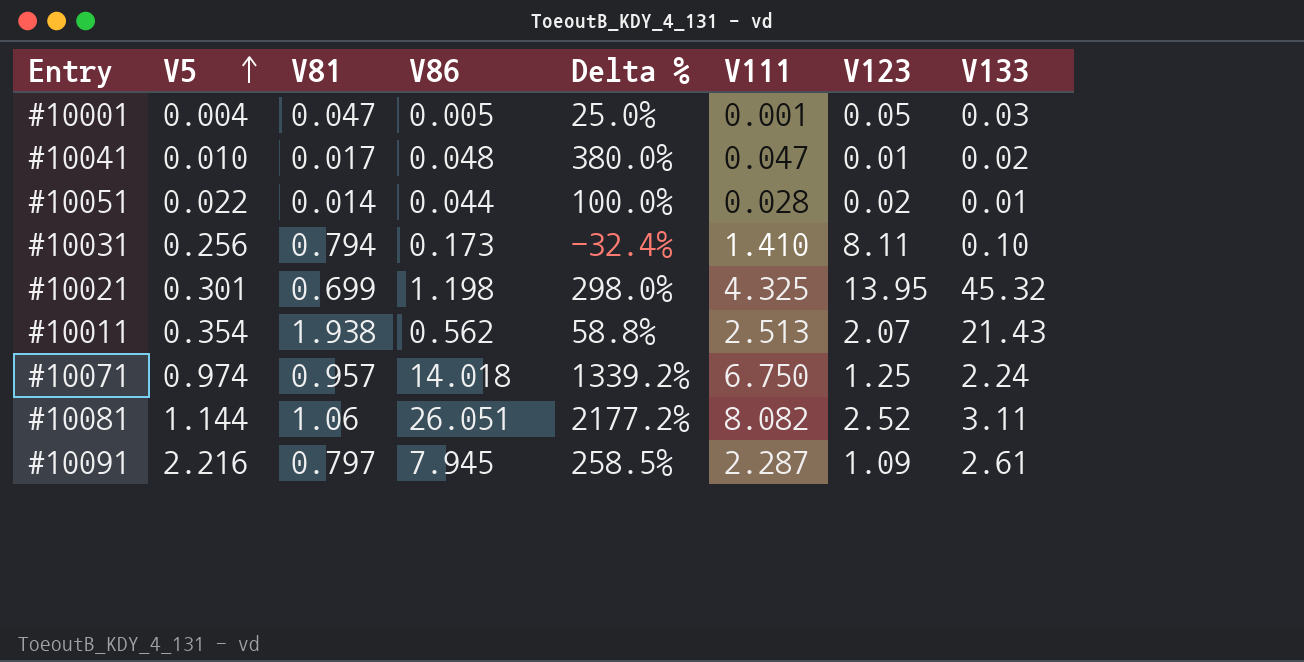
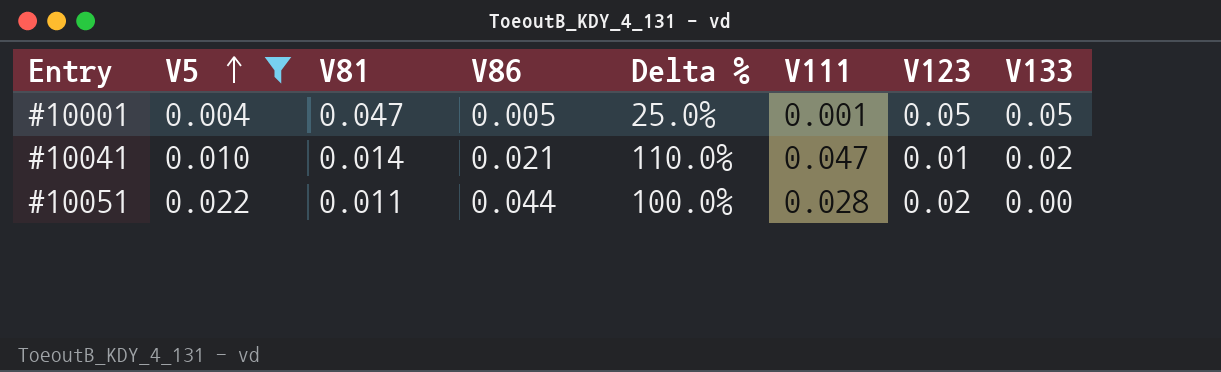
filter: none -> V5 <= 0.022
#10001 | V133: 0.03 -> 0.05
#10041 | V81: 0.017 -> 0.014
#10041 | V86: 0.048 -> 0.021
#10041 | Delta %: 380.0% -> 110.0%
#10051 | V81: 0.014 -> 0.011
#10051 | V133: 0.01 -> 0.00

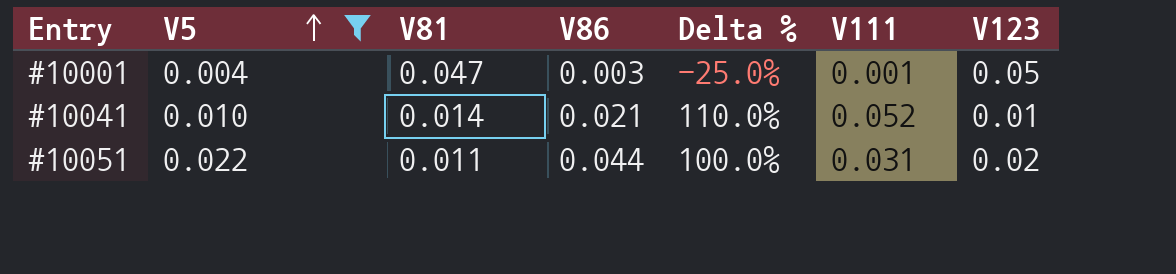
column V133 | position: 8 -> none
#10001 | V86: 0.005 -> 0.003
#10001 | Delta %: 25.0% -> -25.0%
#10041 | V111: 0.047 -> 0.052
#10051 | V111: 0.028 -> 0.031

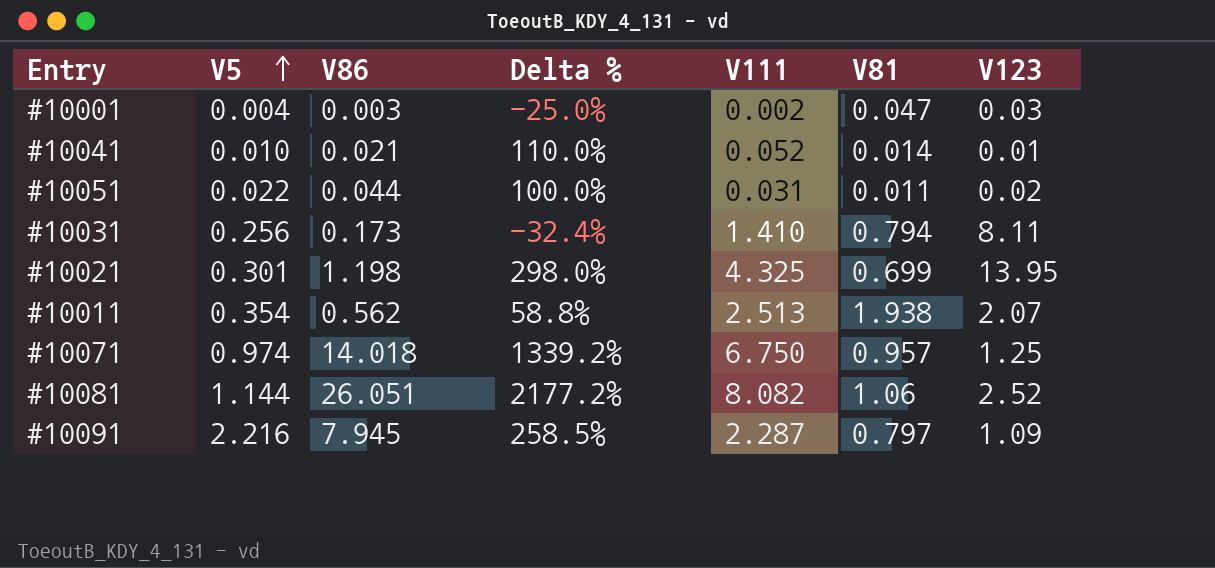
filter: V5 <= 0.022 -> none
column V81 | position: 3 -> 6
#10001 | V111: 0.001 -> 0.002
#10001 | V123: 0.05 -> 0.03

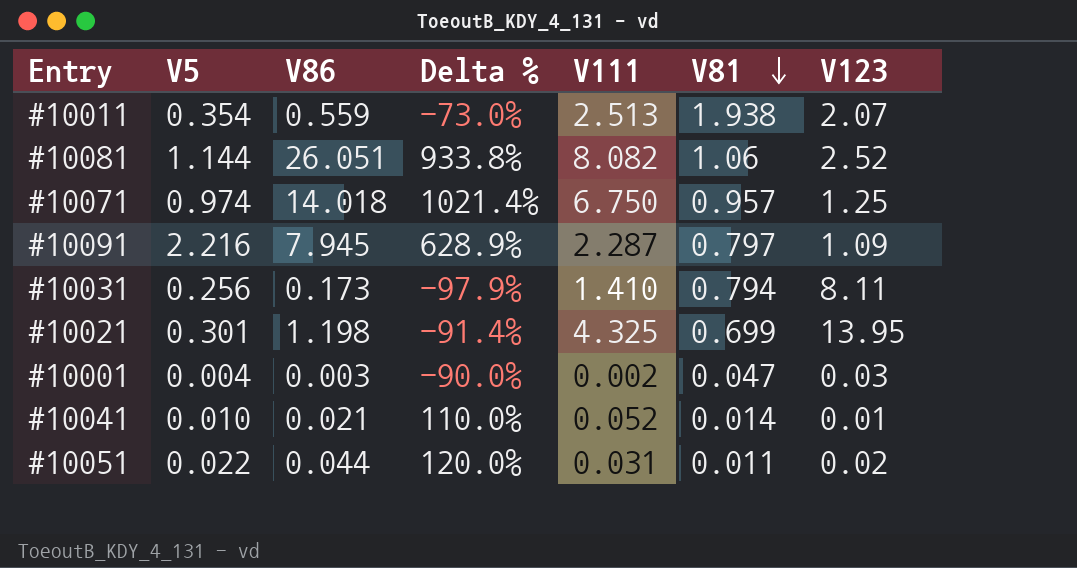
row order: V5 ascending -> V81 descending
column Delta % | formula: ([V86] - [V5]) / [V5] -> ([V86] - [V123]) / [V123]
#10011 | V86: 0.562 -> 0.559

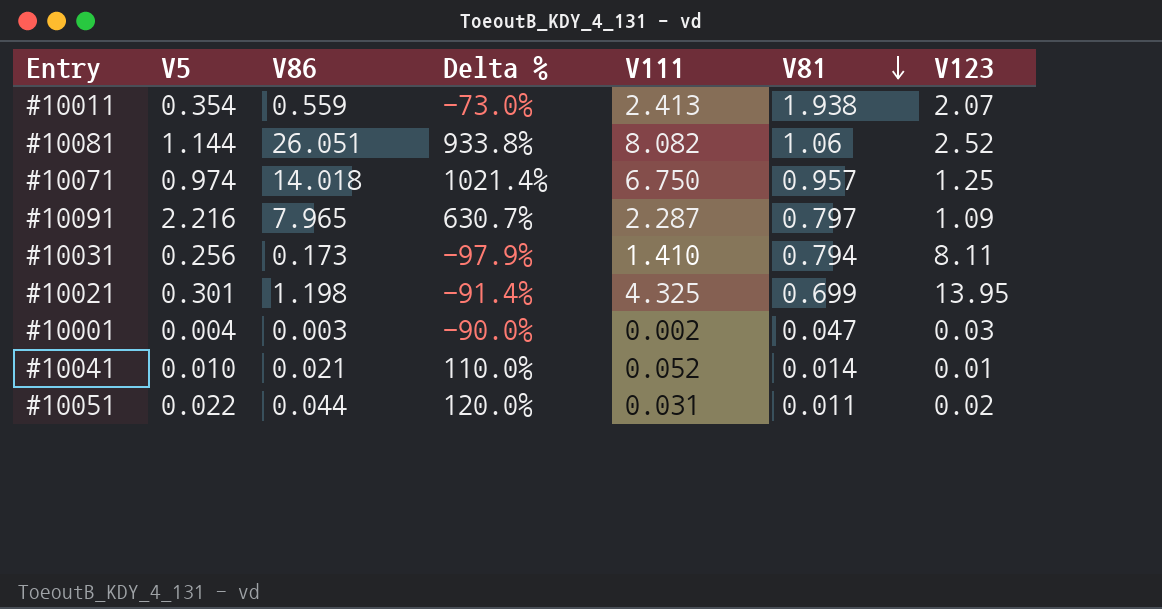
#10011 | V111: 2.513 -> 2.413
#10091 | V86: 7.945 -> 7.965
#10091 | Delta %: 628.9% -> 630.7%

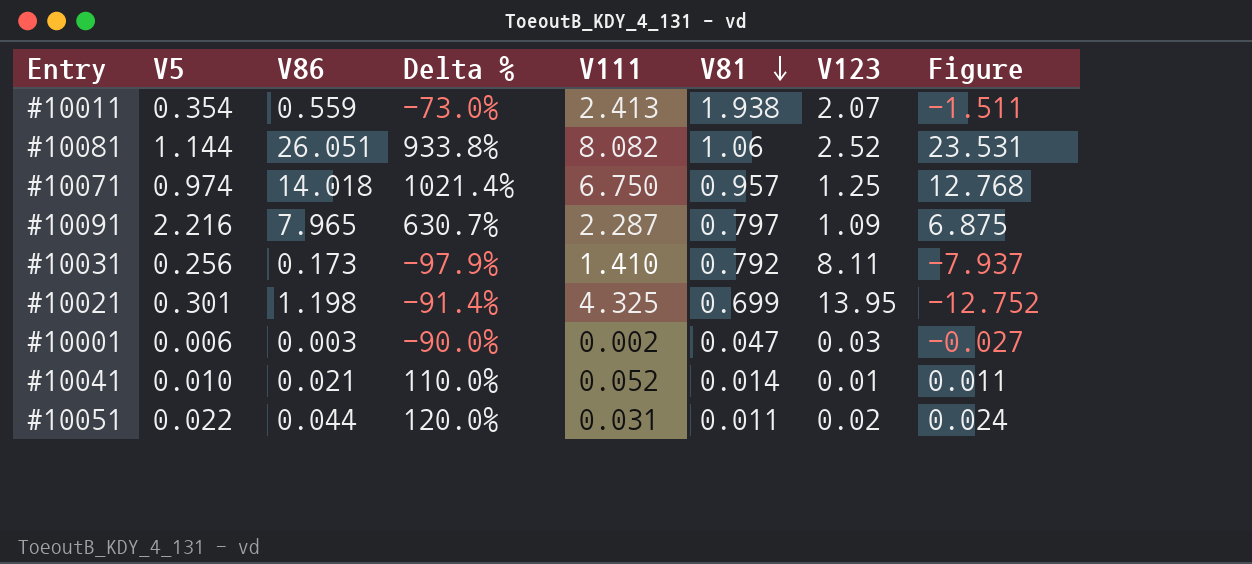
column Figure | formula: none -> [V86] - [V123]
#10031 | V81: 0.794 -> 0.792
#10001 | V5: 0.004 -> 0.006

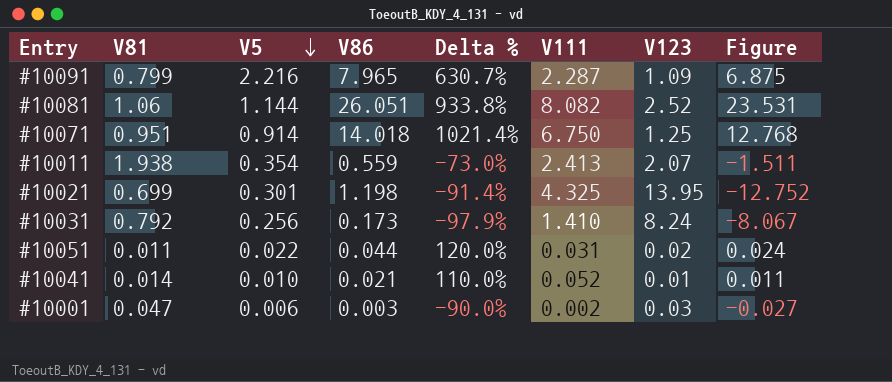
row order: V81 descending -> V5 descending
column V81 | position: 6 -> 2
#10091 | V81: 0.797 -> 0.799
#10071 | V81: 0.957 -> 0.951
#10071 | V5: 0.974 -> 0.914
#10031 | V123: 8.11 -> 8.24
#10031 | Figure: -7.937 -> -8.067

